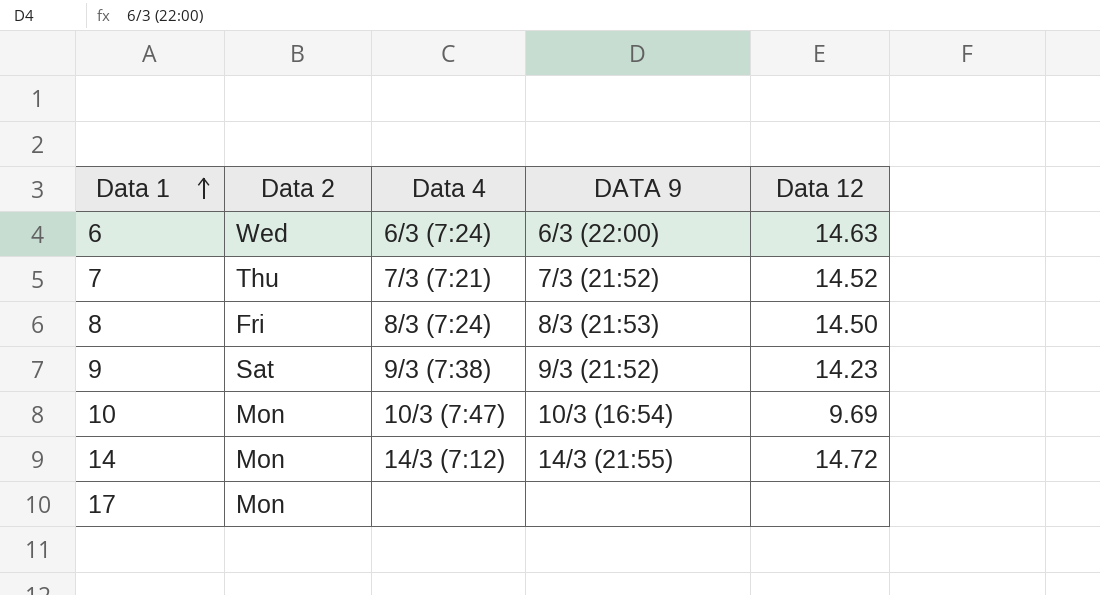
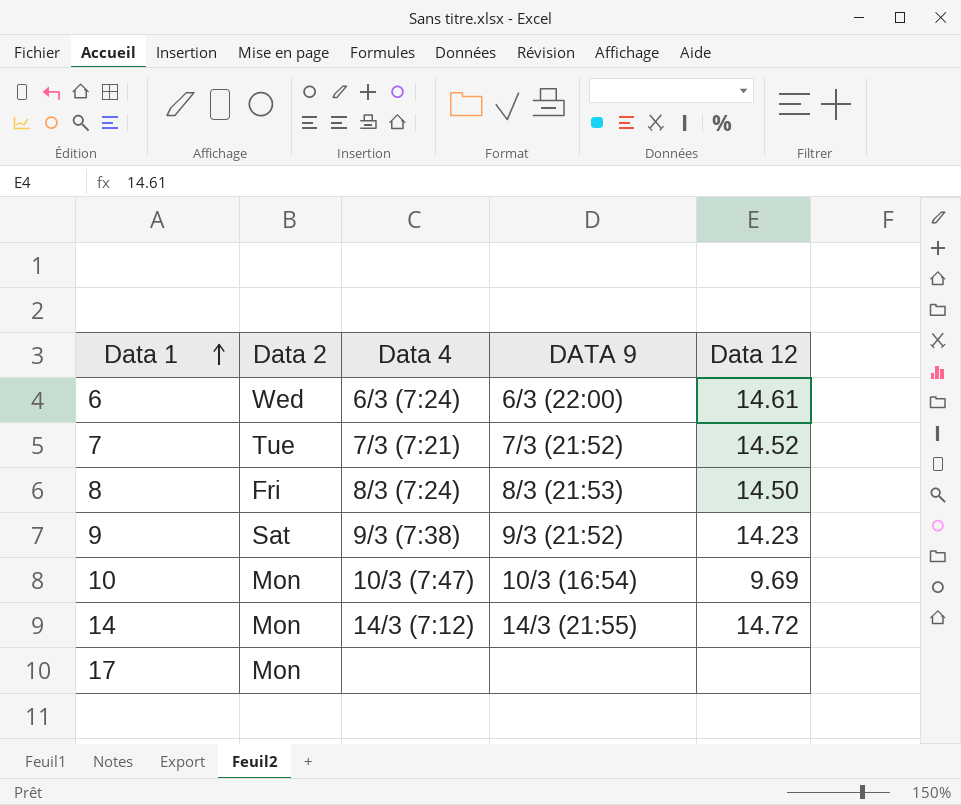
6 | Data 12: 14.63 -> 14.61
7 | Data 2: Thu -> Tue

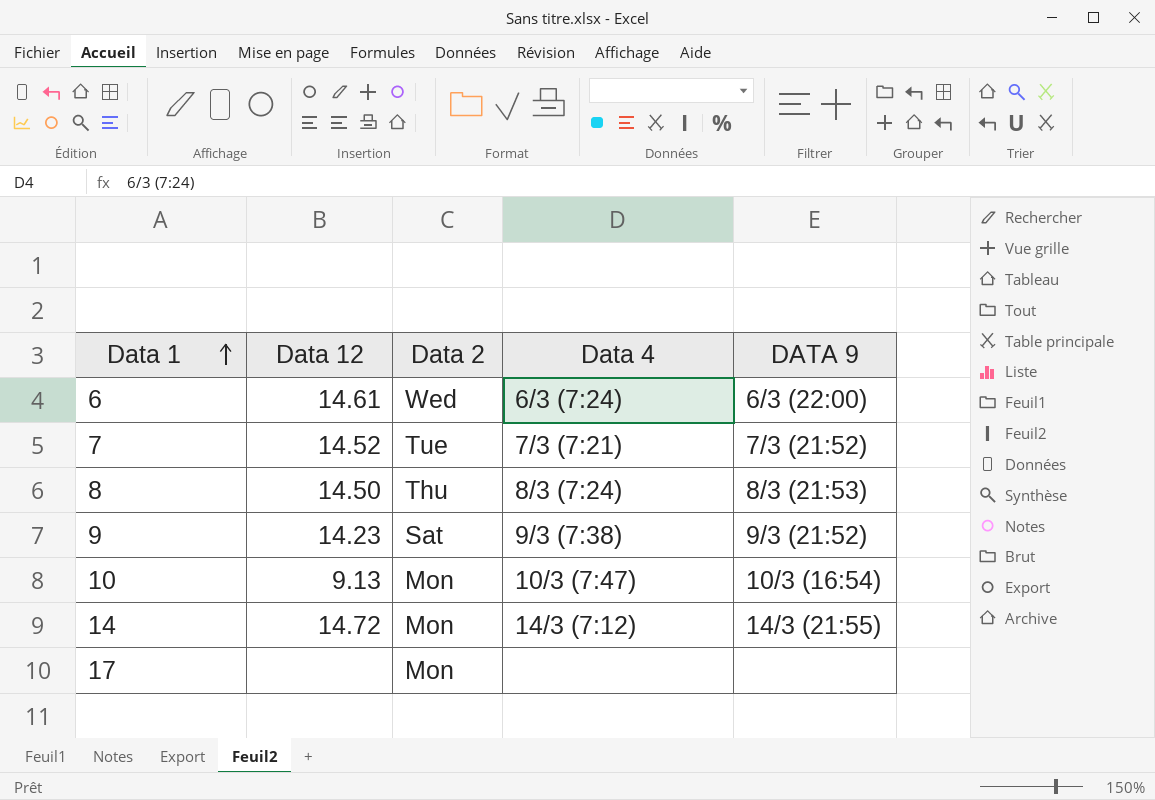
column Data 12 | position: 5 -> 2
8 | Data 2: Fri -> Thu
10 | Data 12: 9.69 -> 9.13

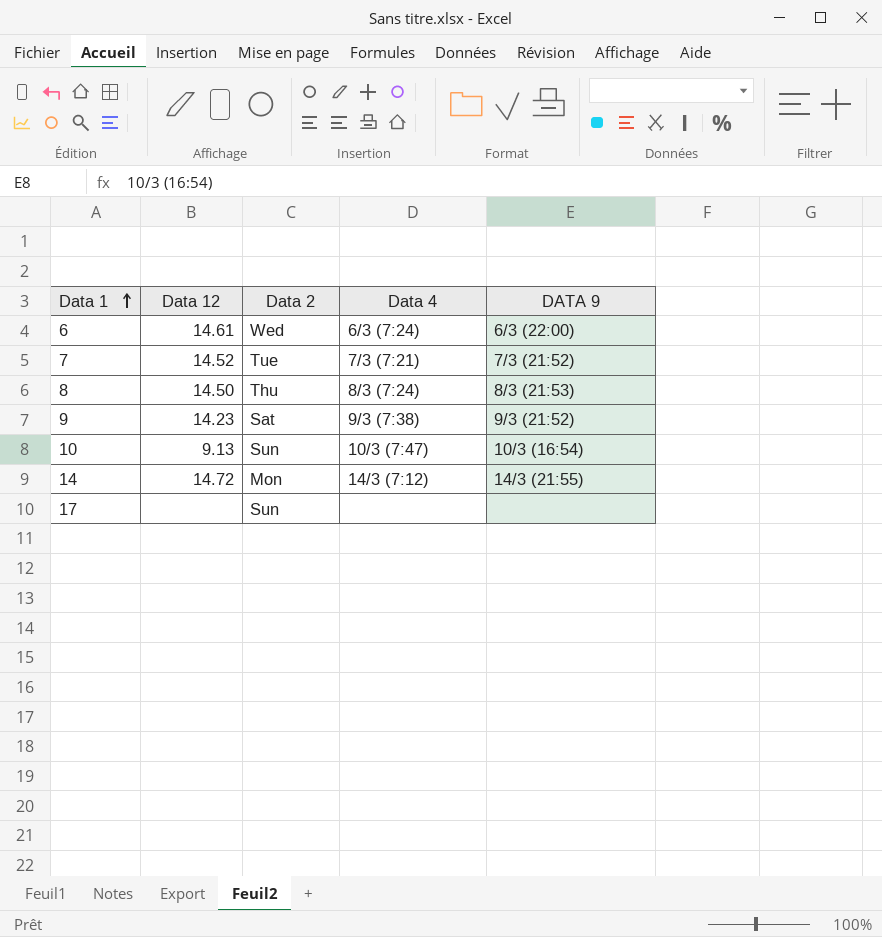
10 | Data 2: Mon -> Sun
17 | Data 2: Mon -> Sun

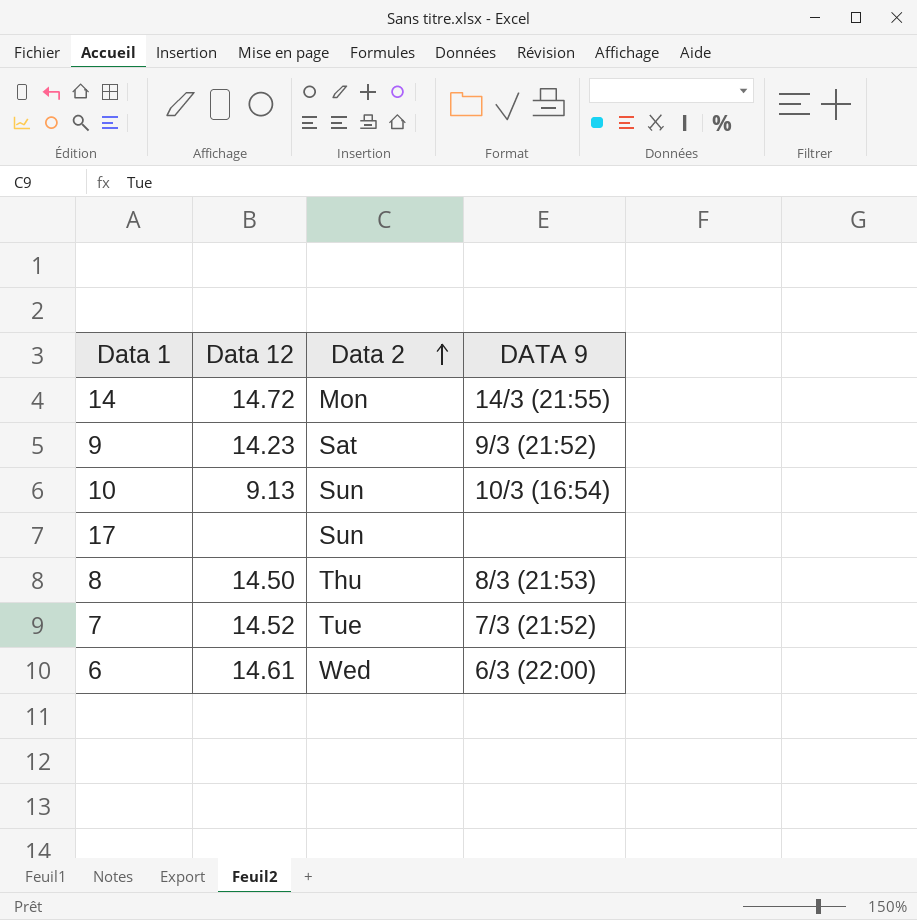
row order: Data 1 ascending -> Data 2 ascending
column Data 4 | position: 4 -> none

